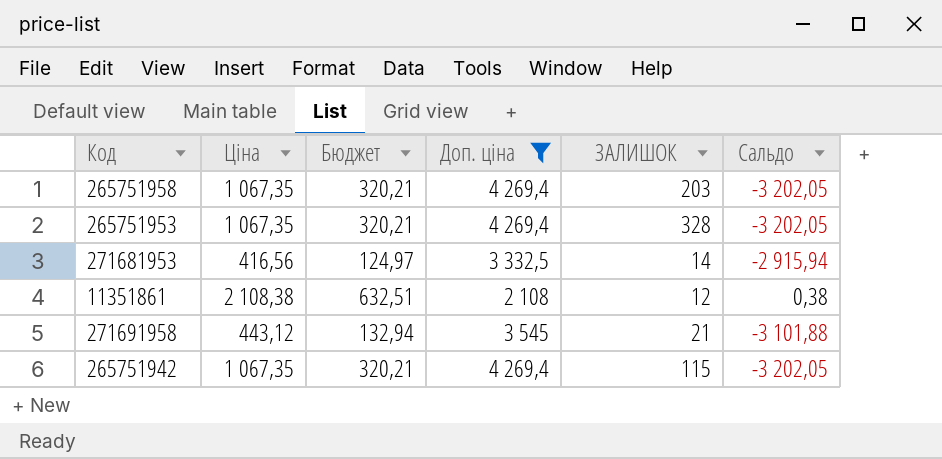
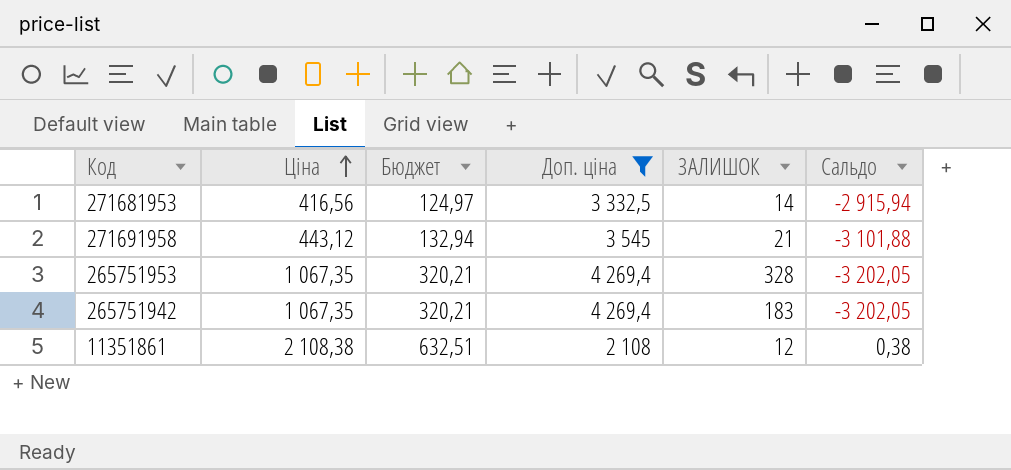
row order: none -> Ціна ascending
row 265751958: 1 067,35 | 320,21 | 4 269,4 | 203 | -3 202,05 -> none
265751942 | ЗАЛИШОК: 115 -> 183

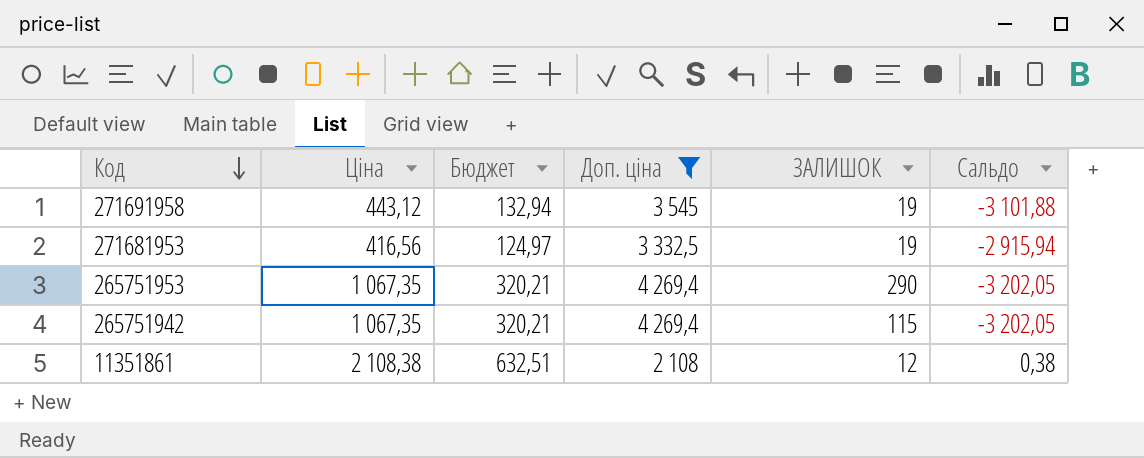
row order: Ціна ascending -> Код descending
271691958 | ЗАЛИШОК: 21 -> 19
271681953 | ЗАЛИШОК: 14 -> 19
265751953 | ЗАЛИШОК: 328 -> 290
265751942 | ЗАЛИШОК: 183 -> 115

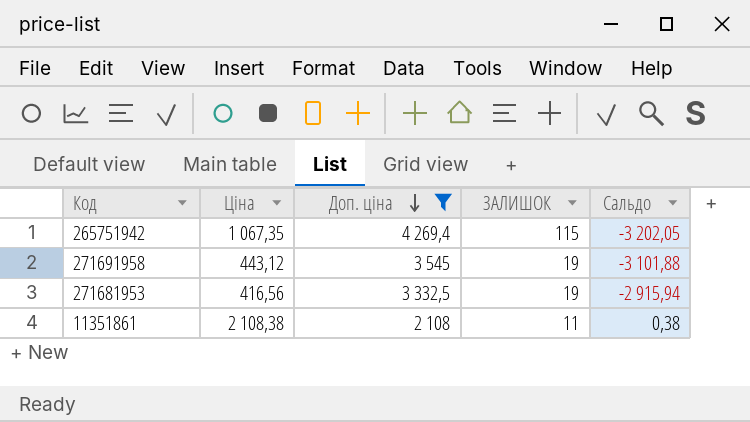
row order: Код descending -> Доп. ціна descending
column Бюджет | formula: [Ціна] * 0,3 -> none
row 265751953: 1 067,35 | 320,21 | 4 269,4 | 290 | -3 202,05 -> none
11351861 | ЗАЛИШОК: 12 -> 11

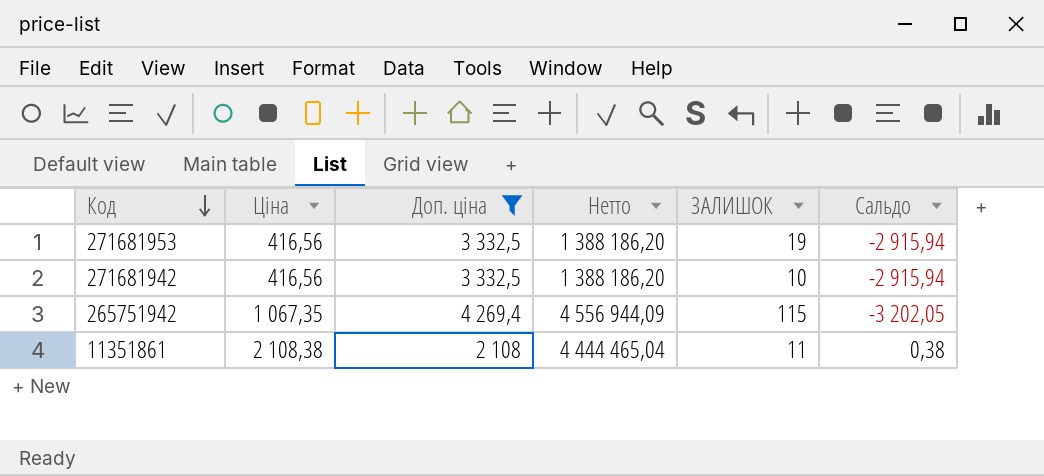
row order: Доп. ціна descending -> Код descending
column Нетто | formula: none -> [Ціна] * [Доп. ціна]
row 271691958: 443,12 | 3 545 | 19 | -3 101,88 -> none
row 271681942: none -> 416,56 | 3 332,5 | 1 388 186,20 | 10 | -2 915,94

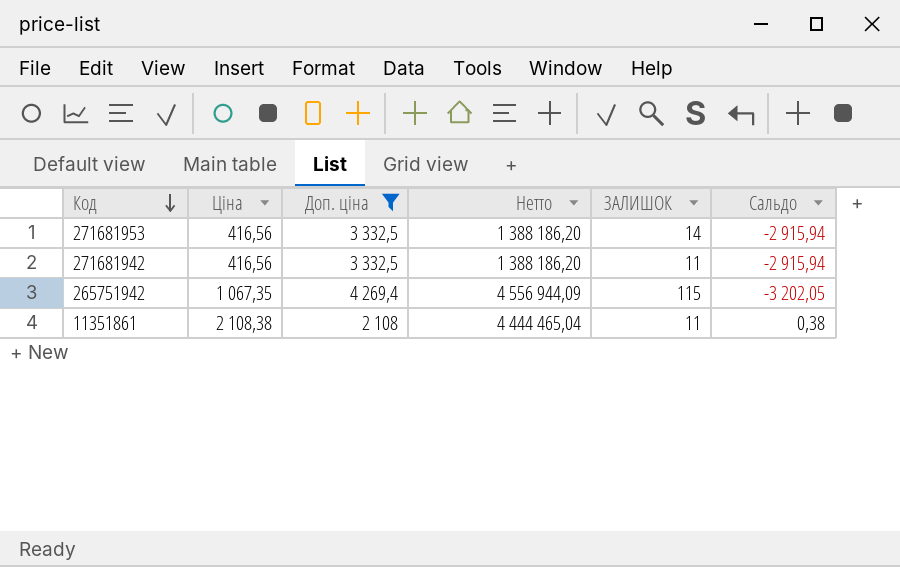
271681953 | ЗАЛИШОК: 19 -> 14
271681942 | ЗАЛИШОК: 10 -> 11

